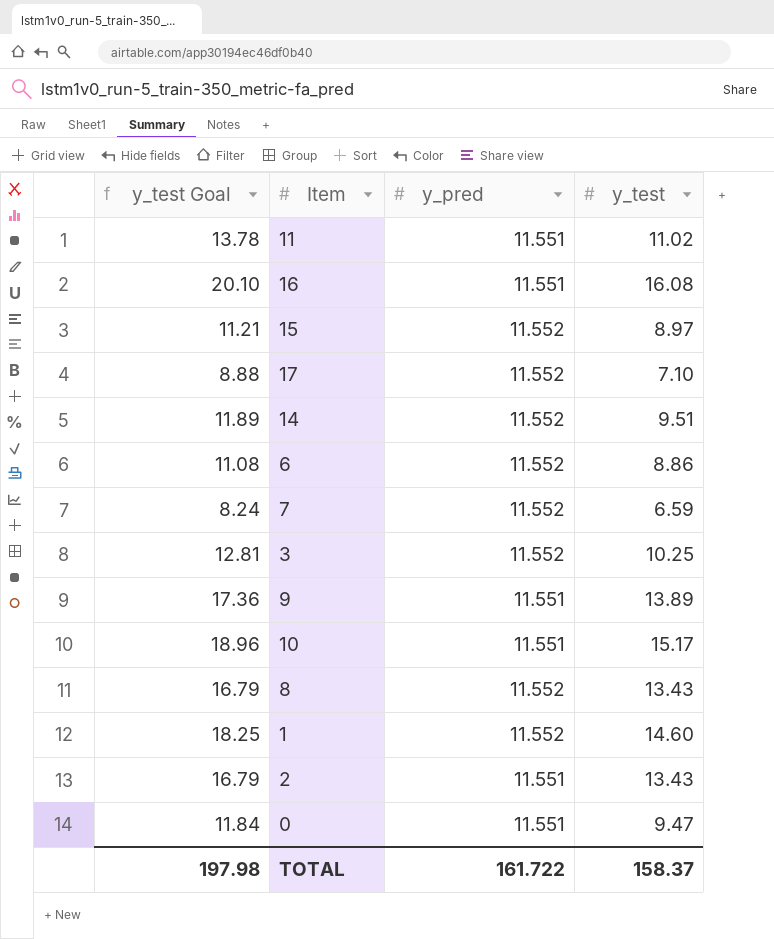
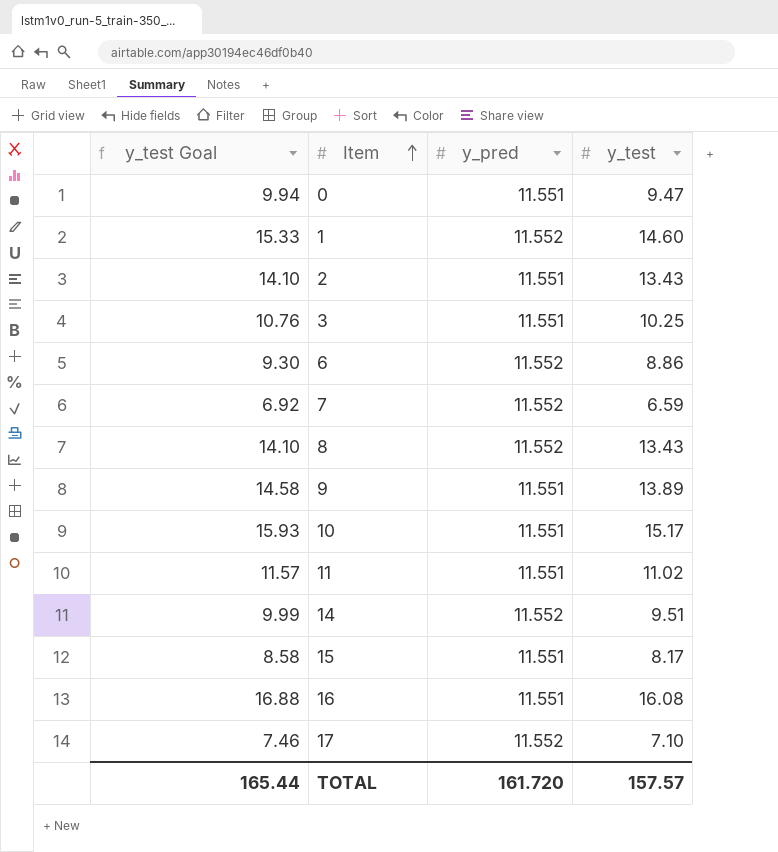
row order: none -> Item ascending
column y_test Goal | formula: [y_test] * 1.25 -> [y_test] * 1.05
3 | y_pred: 11.552 -> 11.551
15 | y_pred: 11.552 -> 11.551
15 | y_test: 8.97 -> 8.17
TOTAL | y_test Goal: 197.98 -> 165.44
TOTAL | y_pred: 161.722 -> 161.720
TOTAL | y_test: 158.37 -> 157.57

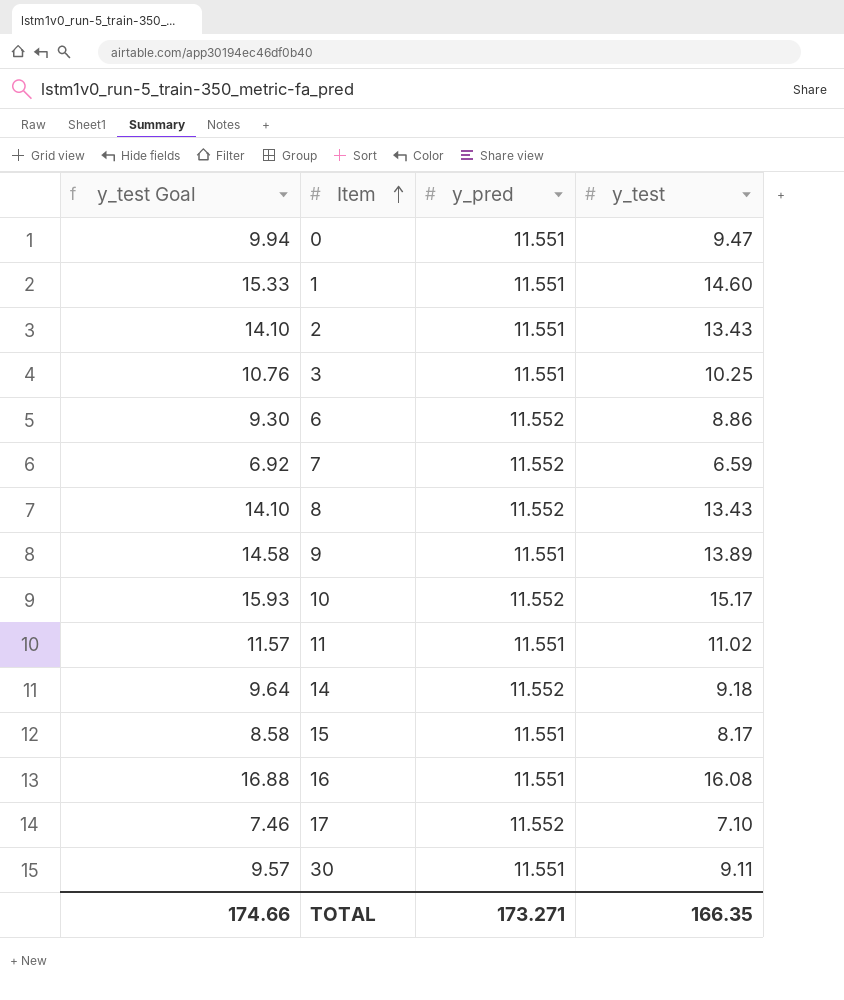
1 | y_pred: 11.552 -> 11.551
10 | y_pred: 11.551 -> 11.552
14 | y_test Goal: 9.99 -> 9.64
14 | y_test: 9.51 -> 9.18
row 30: none -> 9.57 | 11.551 | 9.11
TOTAL | y_test Goal: 165.44 -> 174.66
TOTAL | y_pred: 161.720 -> 173.271
TOTAL | y_test: 157.57 -> 166.35

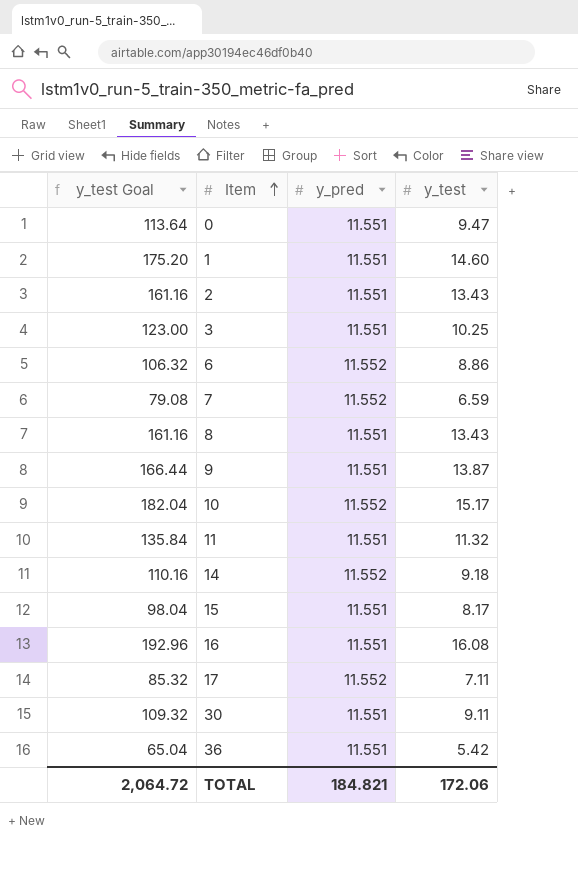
column y_test Goal | formula: [y_test] * 1.05 -> [y_test] * 12
8 | y_pred: 11.552 -> 11.551
9 | y_test: 13.89 -> 13.87
11 | y_test: 11.02 -> 11.32
17 | y_test: 7.10 -> 7.11
row 36: none -> 65.04 | 11.551 | 5.42
TOTAL | y_test Goal: 174.66 -> 2,064.72
TOTAL | y_pred: 173.271 -> 184.821
TOTAL | y_test: 166.35 -> 172.06

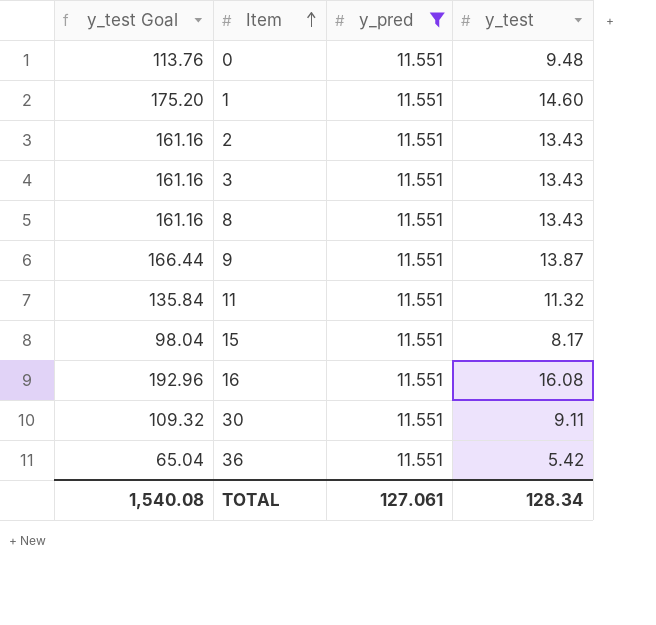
filter: none -> y_pred = 11.551
0 | y_test Goal: 113.64 -> 113.76
0 | y_test: 9.47 -> 9.48
3 | y_test Goal: 123.00 -> 161.16
3 | y_test: 10.25 -> 13.43
TOTAL | y_test Goal: 2,064.72 -> 1,540.08
TOTAL | y_pred: 184.821 -> 127.061
TOTAL | y_test: 172.06 -> 128.34

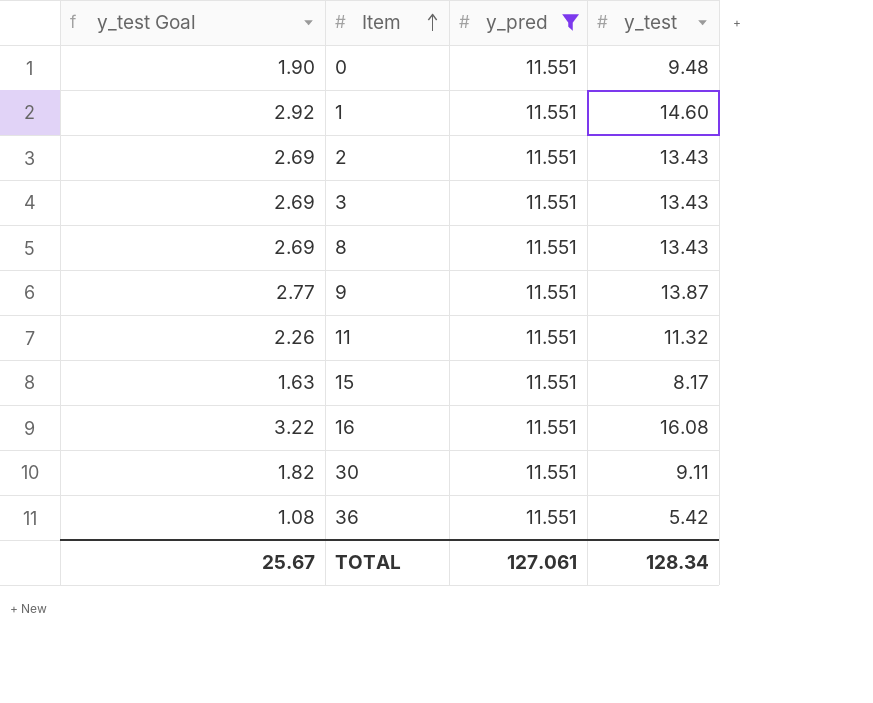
column y_test Goal | formula: [y_test] * 12 -> [y_test] * 0.2
TOTAL | y_test Goal: 1,540.08 -> 25.67

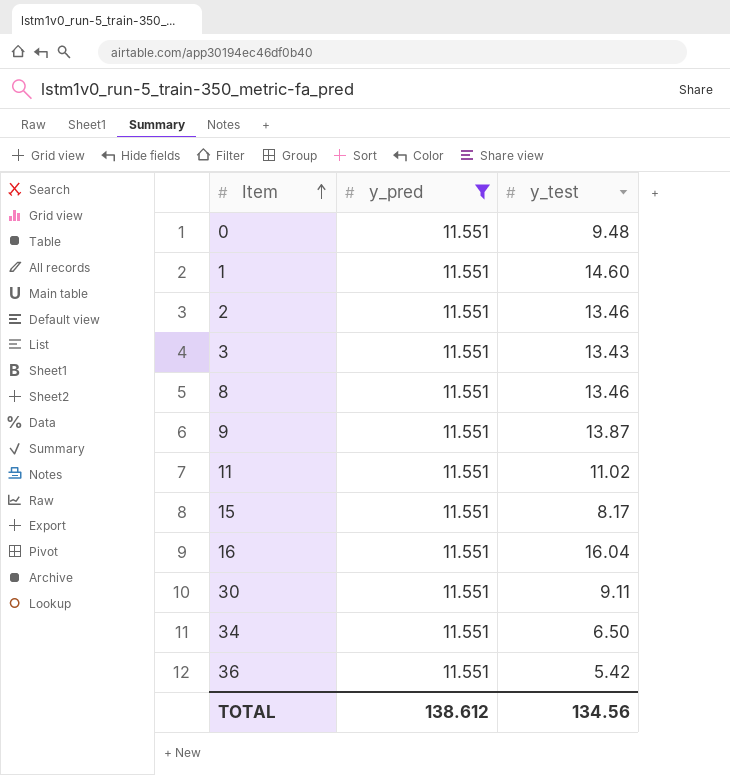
column y_test Goal | formula: [y_test] * 0.2 -> none
2 | y_test: 13.43 -> 13.46
8 | y_test: 13.43 -> 13.46
11 | y_test: 11.32 -> 11.02
16 | y_test: 16.08 -> 16.04
row 34: none -> 11.551 | 6.50
TOTAL | y_pred: 127.061 -> 138.612
TOTAL | y_test: 128.34 -> 134.56

